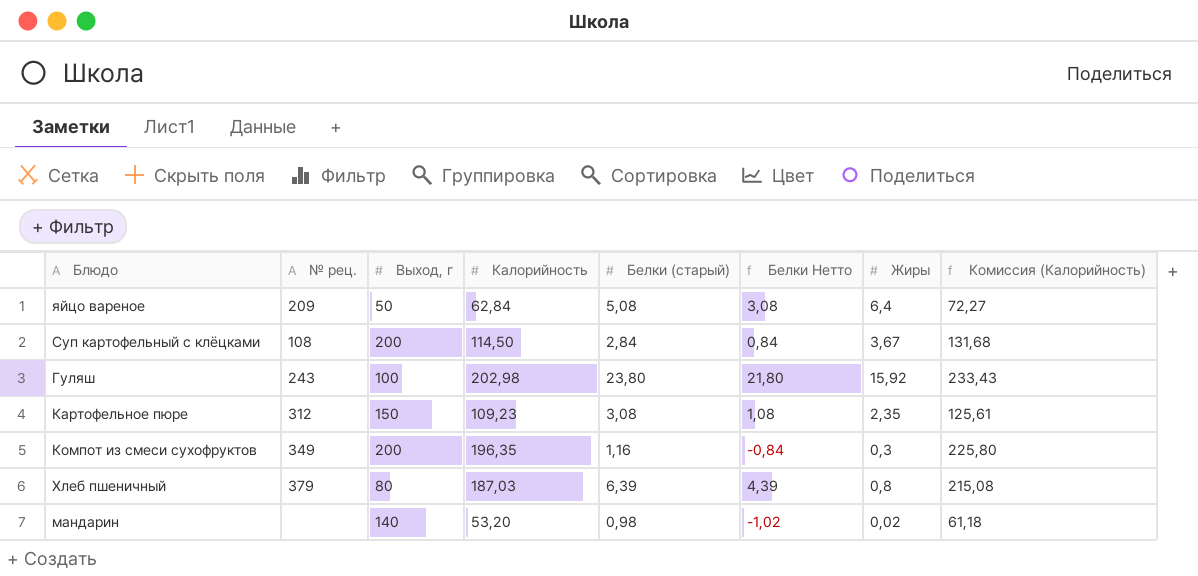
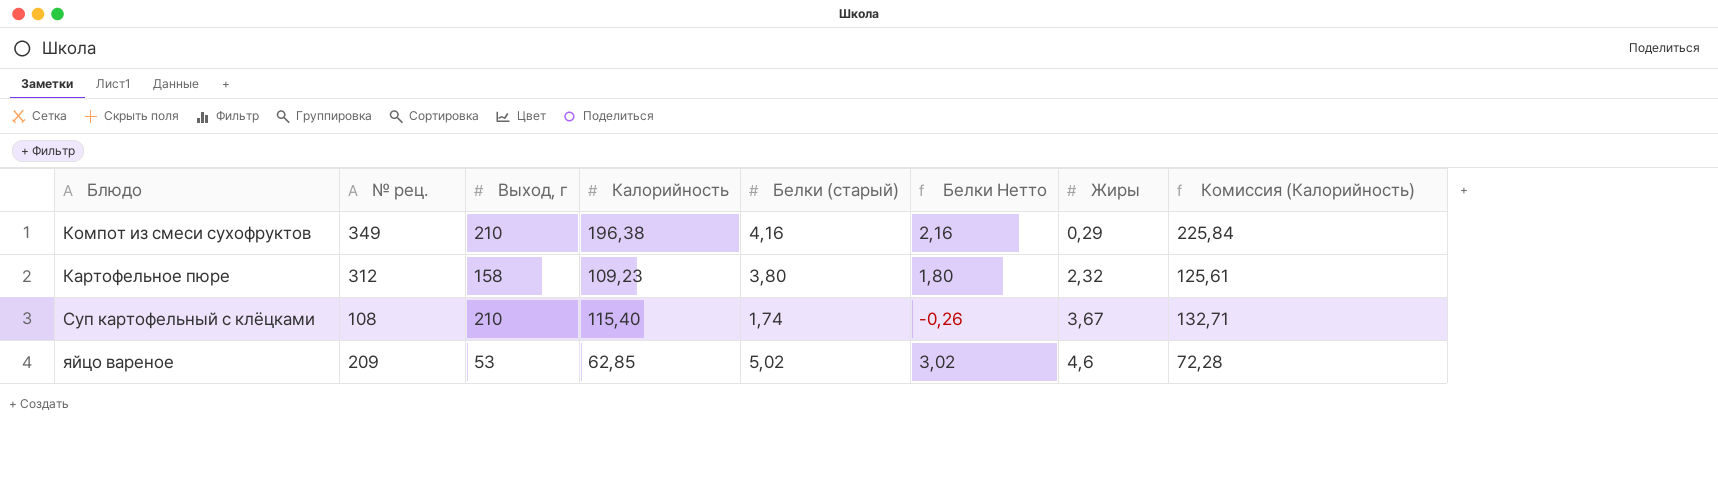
row order: none -> Жиры ascending
row Гуляш: 243 | 100 | 202,98 | 23,80 | 21,80 | 15,92 | 233,43 -> none
row Хлеб пшеничный: 379 | 80 | 187,03 | 6,39 | 4,39 | 0,8 | 215,08 -> none
row мандарин: none | 140 | 53,20 | 0,98 | -1,02 | 0,02 | 61,18 -> none
Компот из смеси сухофруктов | Выход, г: 200 -> 210
Компот из смеси сухофруктов | Калорийность: 196,35 -> 196,38
Компот из смеси сухофруктов | Белки (старый): 1,16 -> 4,16
Компот из смеси сухофруктов | Белки Нетто: -0,84 -> 2,16
Компот из смеси сухофруктов | Жиры: 0,3 -> 0,29
Компот из смеси сухофруктов | Комиссия (Калорийность): 225,80 -> 225,84
Картофельное пюре | Выход, г: 150 -> 158
Картофельное пюре | Белки (старый): 3,08 -> 3,80
Картофельное пюре | Белки Нетто: 1,08 -> 1,80
Картофельное пюре | Жиры: 2,35 -> 2,32
Суп картофельный с клёцками | Выход, г: 200 -> 210
Суп картофельный с клёцками | Калорийность: 114,50 -> 115,40
Суп картофельный с клёцками | Белки (старый): 2,84 -> 1,74
Суп картофельный с клёцками | Белки Нетто: 0,84 -> -0,26
Суп картофельный с клёцками | Комиссия (Калорийность): 131,68 -> 132,71
яйцо вареное | Выход, г: 50 -> 53
яйцо вареное | Калорийность: 62,84 -> 62,85
яйцо вареное | Белки (старый): 5,08 -> 5,02
яйцо вареное | Белки Нетто: 3,08 -> 3,02
яйцо вареное | Жиры: 6,4 -> 4,6
яйцо вареное | Комиссия (Калорийность): 72,27 -> 72,28

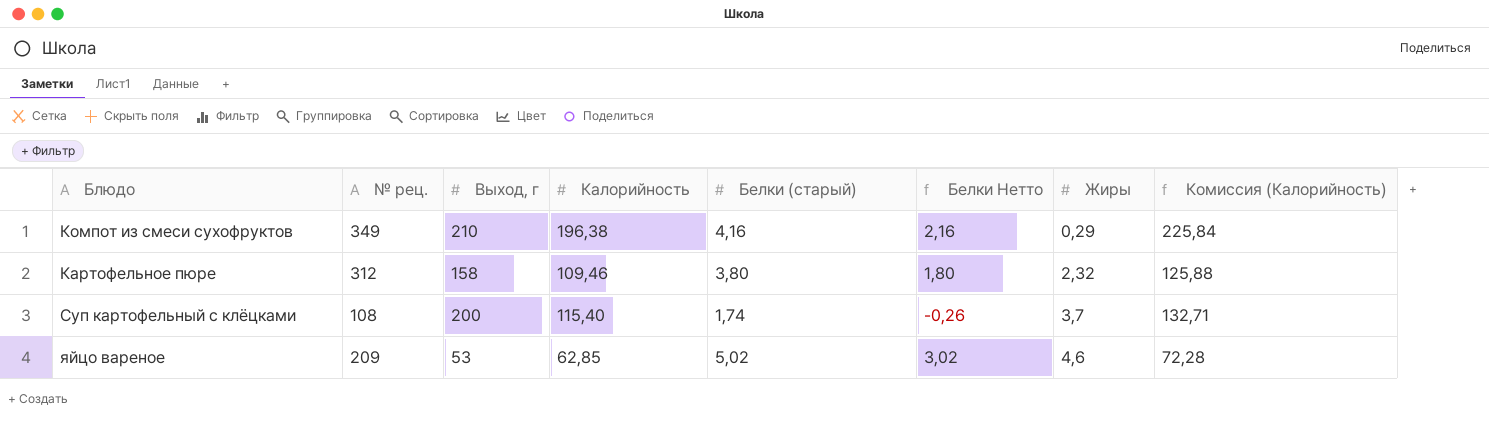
Картофельное пюре | Калорийность: 109,23 -> 109,46
Картофельное пюре | Комиссия (Калорийность): 125,61 -> 125,88
Суп картофельный с клёцками | Выход, г: 210 -> 200
Суп картофельный с клёцками | Жиры: 3,67 -> 3,7

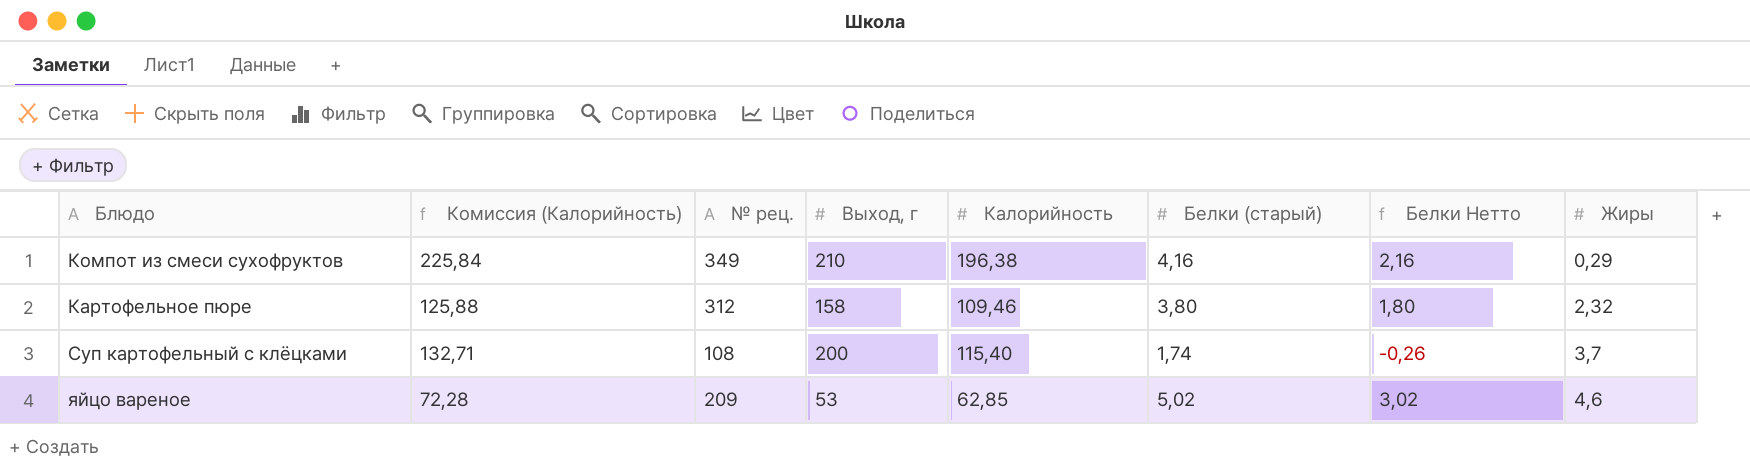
column Комиссия (Калорийность) | position: 8 -> 2

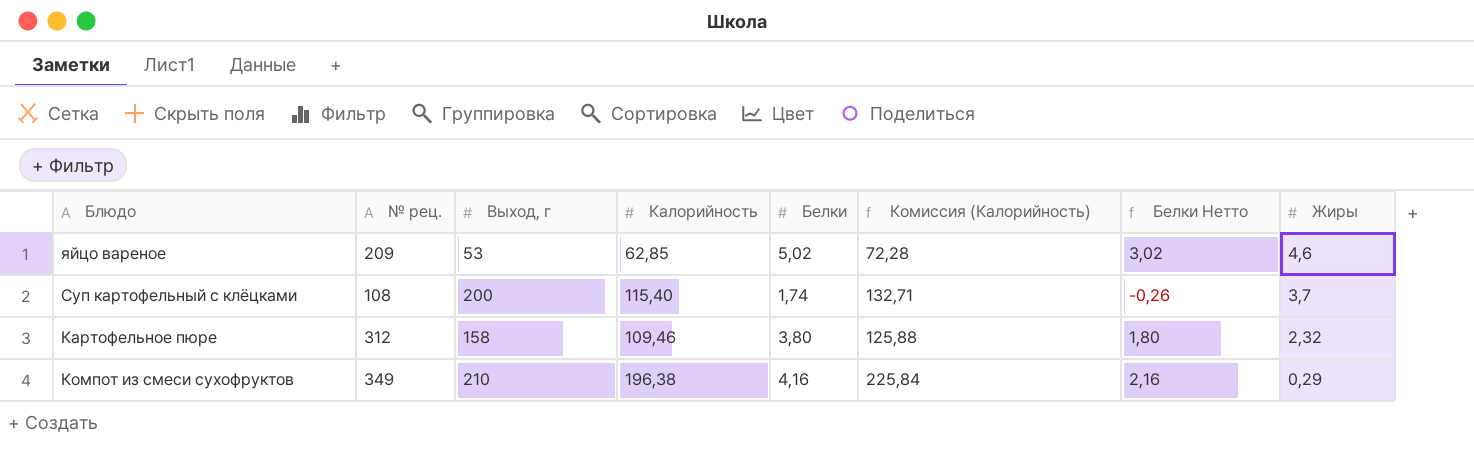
row order: Жиры ascending -> Жиры descending
column name: Белки (старый) -> Белки
column Комиссия (Калорийность) | position: 2 -> 6

